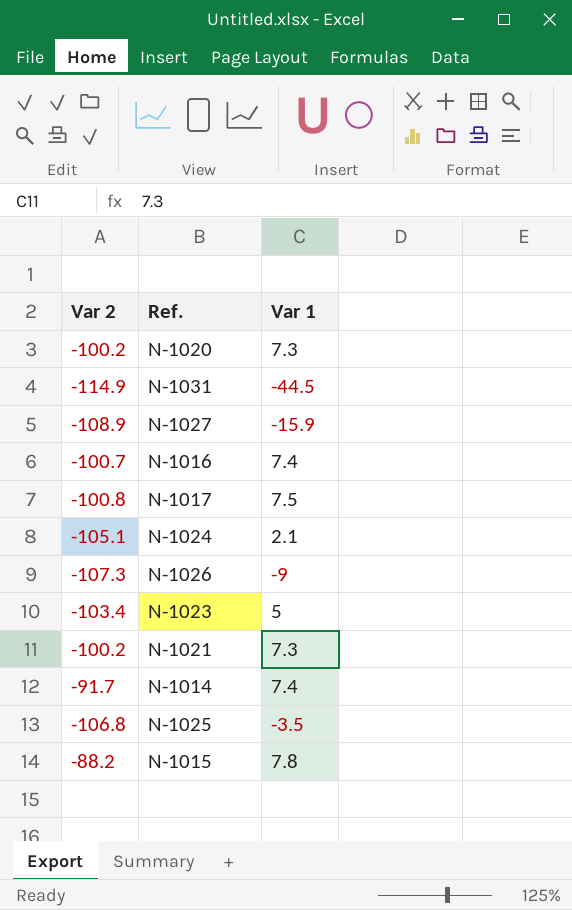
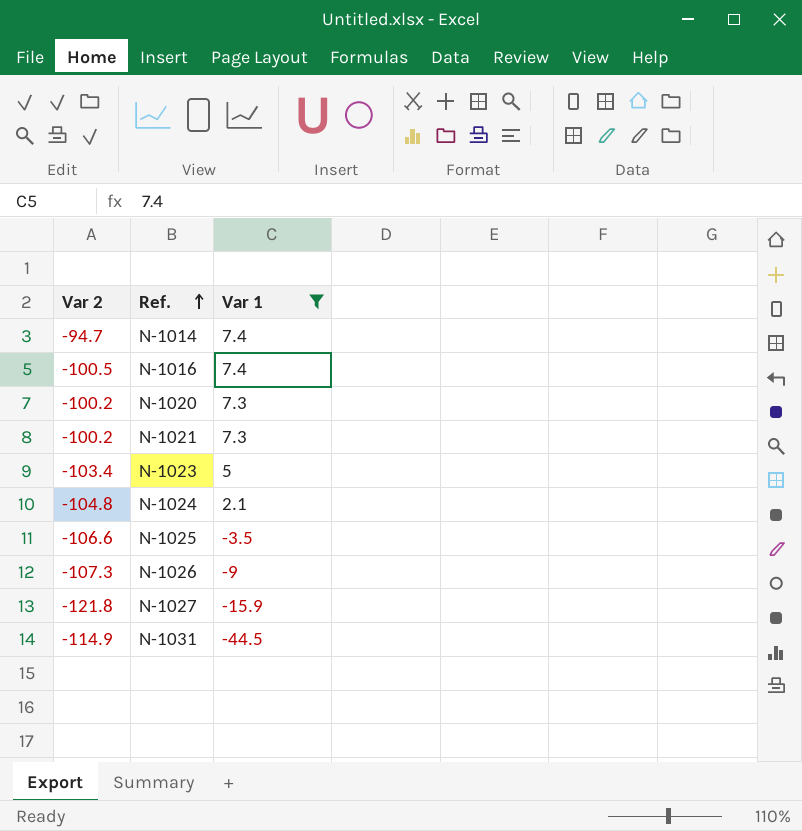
filter: none -> Var 1 <= 7.4
row order: none -> Ref. ascending
N-1014 | Var 2: -91.7 -> -94.7
N-1016 | Var 2: -100.7 -> -100.5
N-1024 | Var 2: -105.1 -> -104.8
N-1025 | Var 2: -106.8 -> -106.6
N-1027 | Var 2: -108.9 -> -121.8

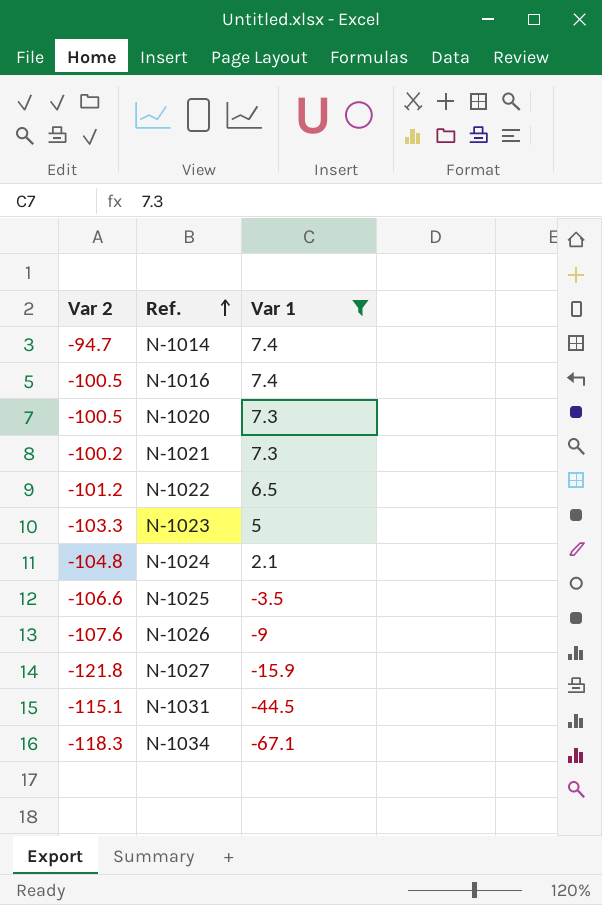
N-1020 | Var 2: -100.2 -> -100.5
row N-1022: none -> -101.2 | 6.5
N-1023 | Var 2: -103.4 -> -103.3
N-1026 | Var 2: -107.3 -> -107.6
N-1031 | Var 2: -114.9 -> -115.1
row N-1034: none -> -118.3 | -67.1

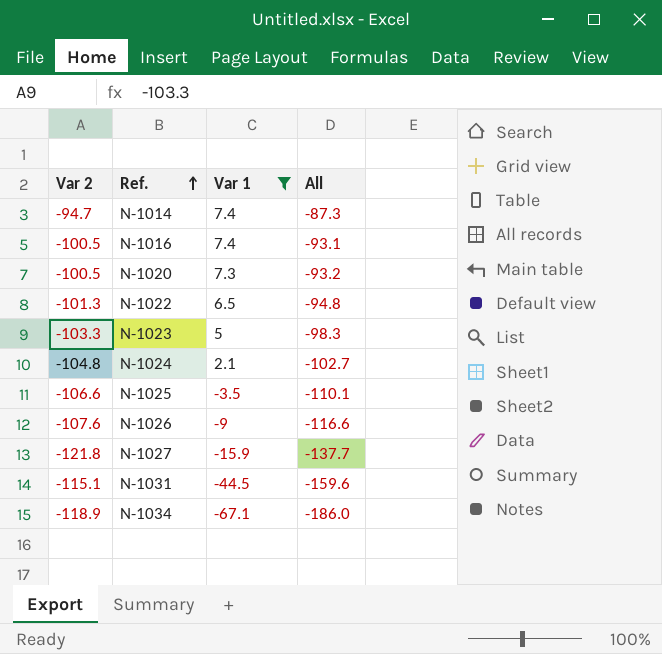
column All | formula: none -> [Var 2] + [Var 1]
row N-1021: -100.2 | 7.3 -> none
N-1022 | Var 2: -101.2 -> -101.3
N-1034 | Var 2: -118.3 -> -118.9

